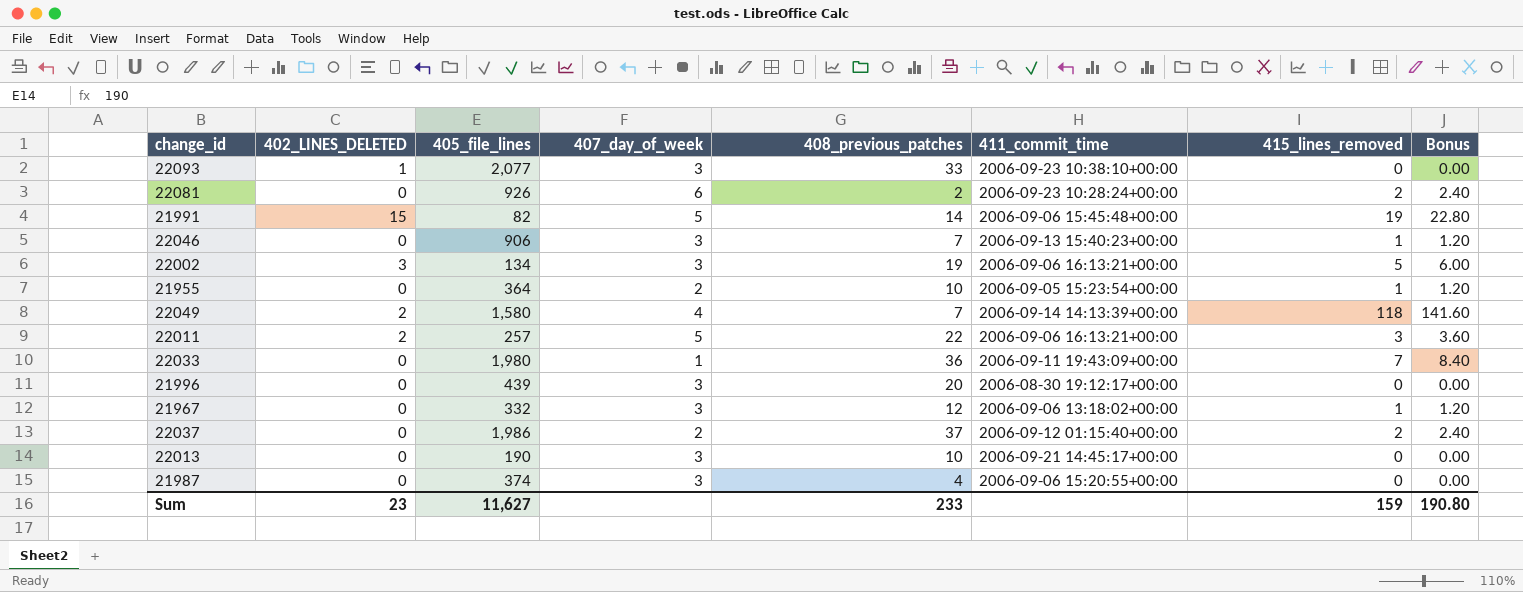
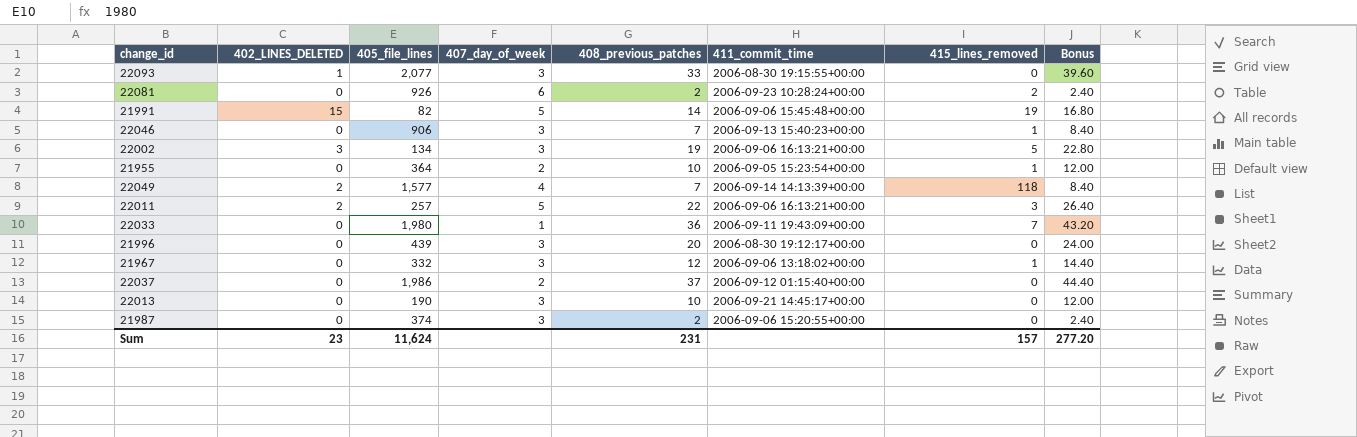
column Bonus | formula: [415_lines_removed] * 1.2 -> [408_previous_patches] * 1.2
22093 | 411_commit_time: 2006-09-23 10:38:10+00:00 -> 2006-08-30 19:15:55+00:00
22049 | 405_file_lines: 1,580 -> 1,577
22037 | 415_lines_removed: 2 -> 0
21987 | 408_previous_patches: 4 -> 2
Sum | 405_file_lines: 11,627 -> 11,624
Sum | 408_previous_patches: 233 -> 231
Sum | 415_lines_removed: 159 -> 157
Sum | Bonus: 190.80 -> 277.20

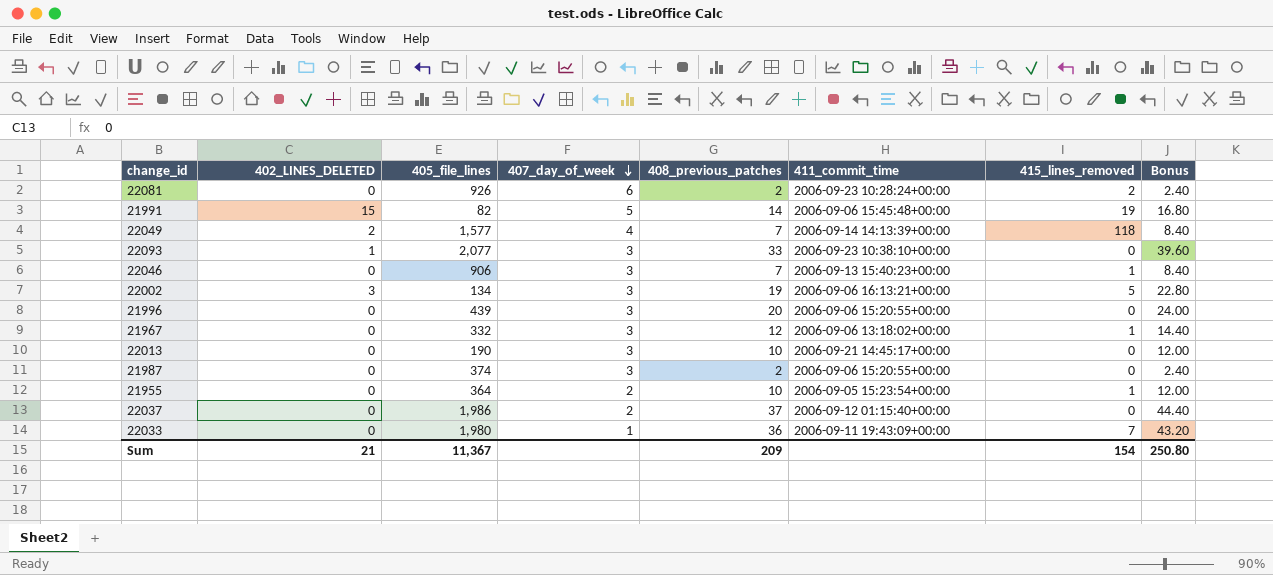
row order: none -> 407_day_of_week descending
row 22011: 2 | 257 | 5 | 22 | 2006-09-06 16:13:21+00:00 | 3 | 26.40 -> none
22093 | 411_commit_time: 2006-08-30 19:15:55+00:00 -> 2006-09-23 10:38:10+00:00
21996 | 411_commit_time: 2006-08-30 19:12:17+00:00 -> 2006-09-06 15:20:55+00:00
Sum | 402_LINES_DELETED: 23 -> 21
Sum | 405_file_lines: 11,624 -> 11,367
Sum | 408_previous_patches: 231 -> 209
Sum | 415_lines_removed: 157 -> 154
Sum | Bonus: 277.20 -> 250.80

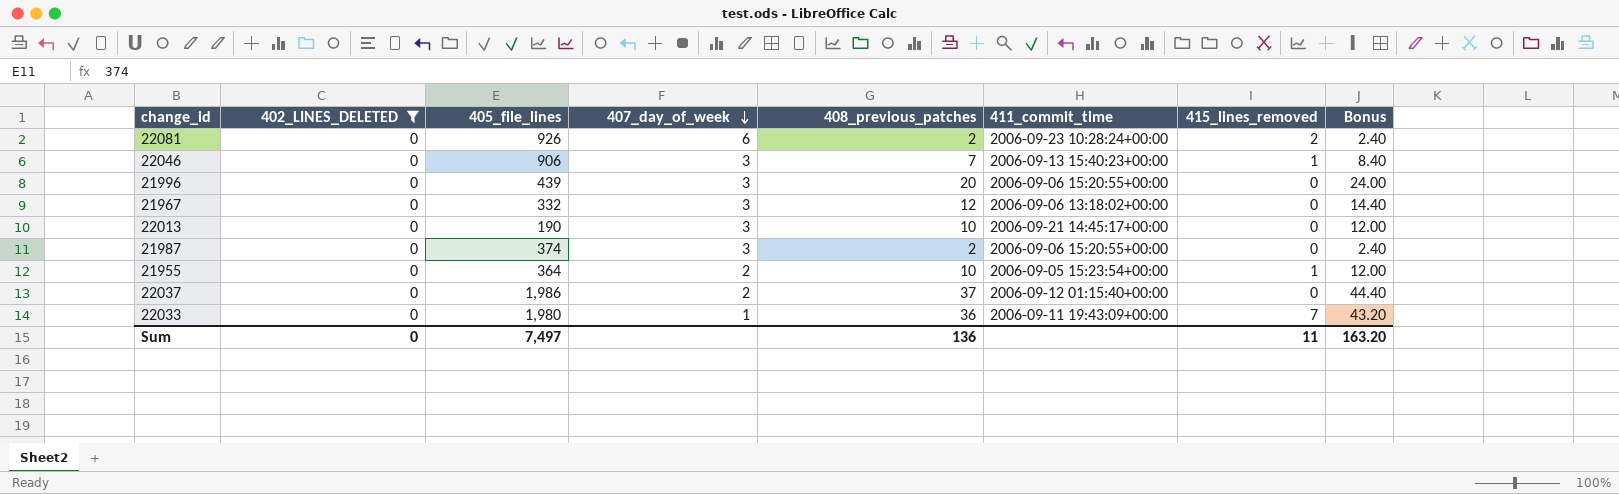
filter: none -> 402_LINES_DELETED = 0
21967 | 415_lines_removed: 1 -> 0
Sum | 402_LINES_DELETED: 21 -> 0
Sum | 405_file_lines: 11,367 -> 7,497
Sum | 408_previous_patches: 209 -> 136
Sum | 415_lines_removed: 154 -> 11
Sum | Bonus: 250.80 -> 163.20

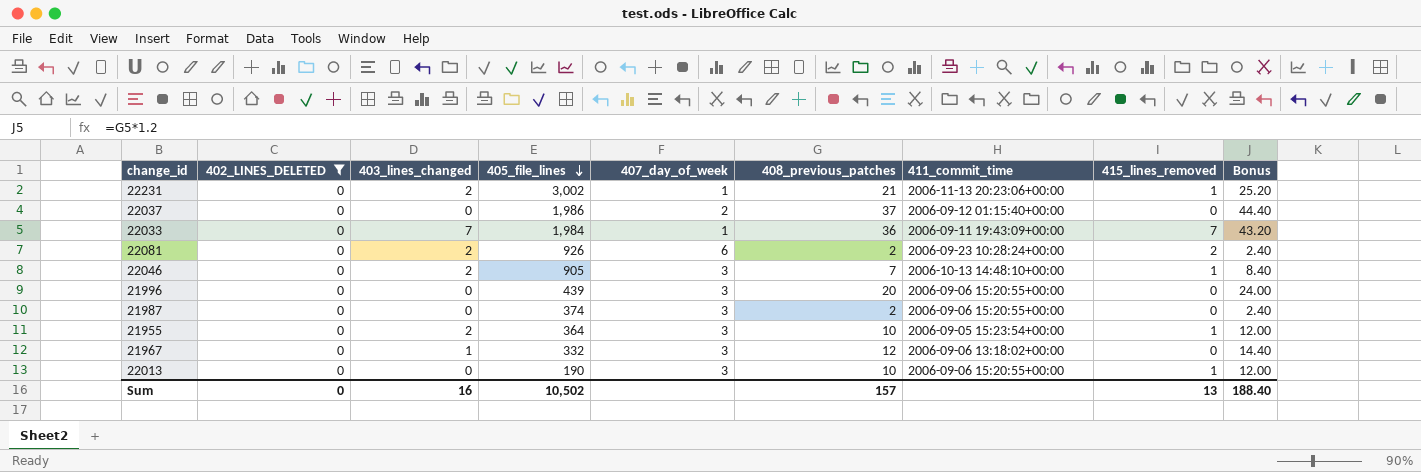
row order: 407_day_of_week descending -> 405_file_lines descending
column 403_lines_changed | position: none -> 3
row 22231: none -> 0 | 2 | 3,002 | 1 | 21 | 2006-11-13 20:23:06+00:00 | 1 | 25.20
22033 | 405_file_lines: 1,980 -> 1,984
22046 | 405_file_lines: 906 -> 905
22046 | 411_commit_time: 2006-09-13 15:40:23+00:00 -> 2006-10-13 14:48:10+00:00
21955 | 407_day_of_week: 2 -> 3
22013 | 411_commit_time: 2006-09-21 14:45:17+00:00 -> 2006-09-06 15:20:55+00:00
22013 | 415_lines_removed: 0 -> 1
Sum | 405_file_lines: 7,497 -> 10,502
Sum | 408_previous_patches: 136 -> 157
Sum | 415_lines_removed: 11 -> 13
Sum | Bonus: 163.20 -> 188.40

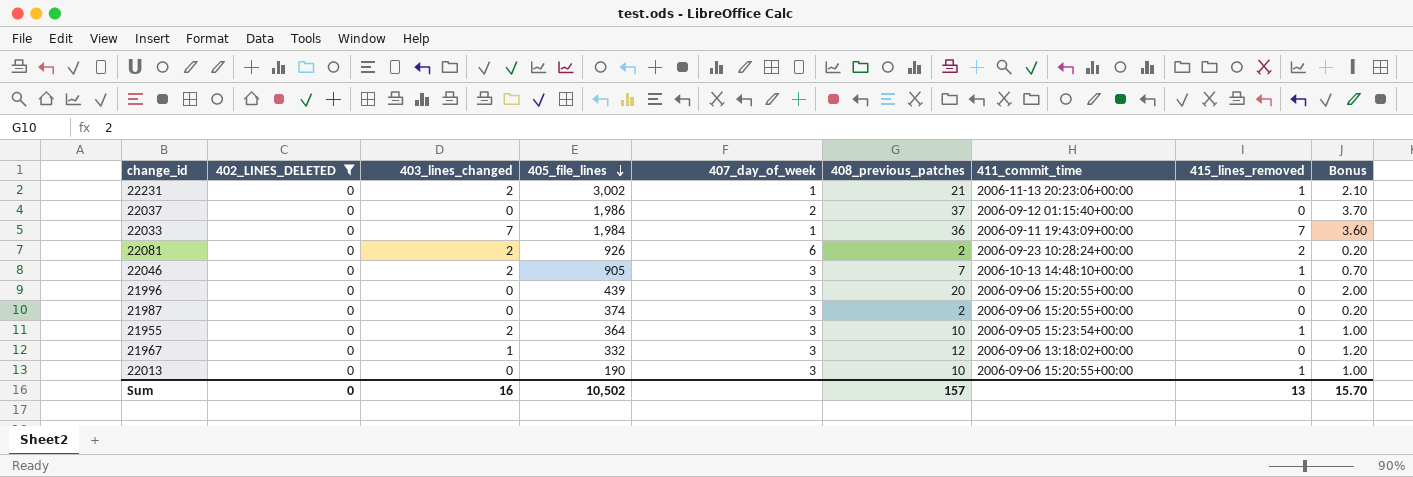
column Bonus | formula: [408_previous_patches] * 1.2 -> [408_previous_patches] * 0.1
Sum | Bonus: 188.40 -> 15.70

